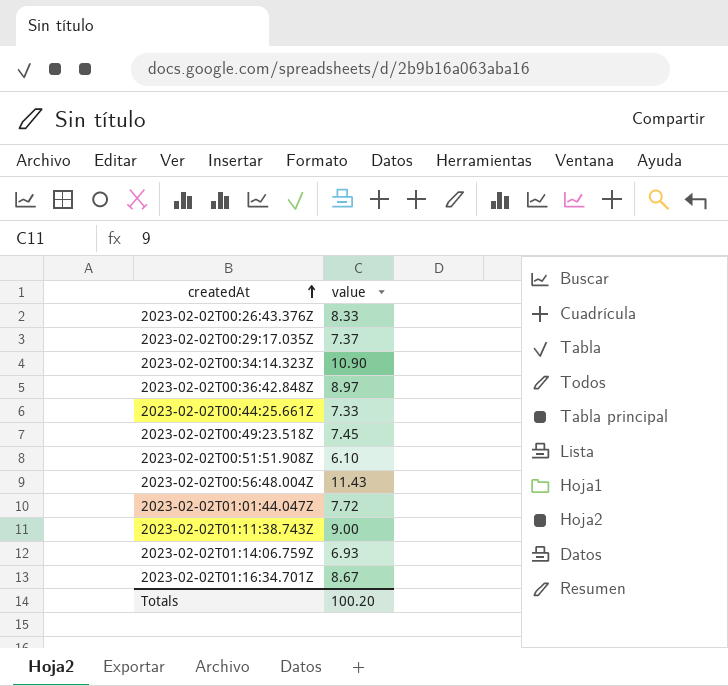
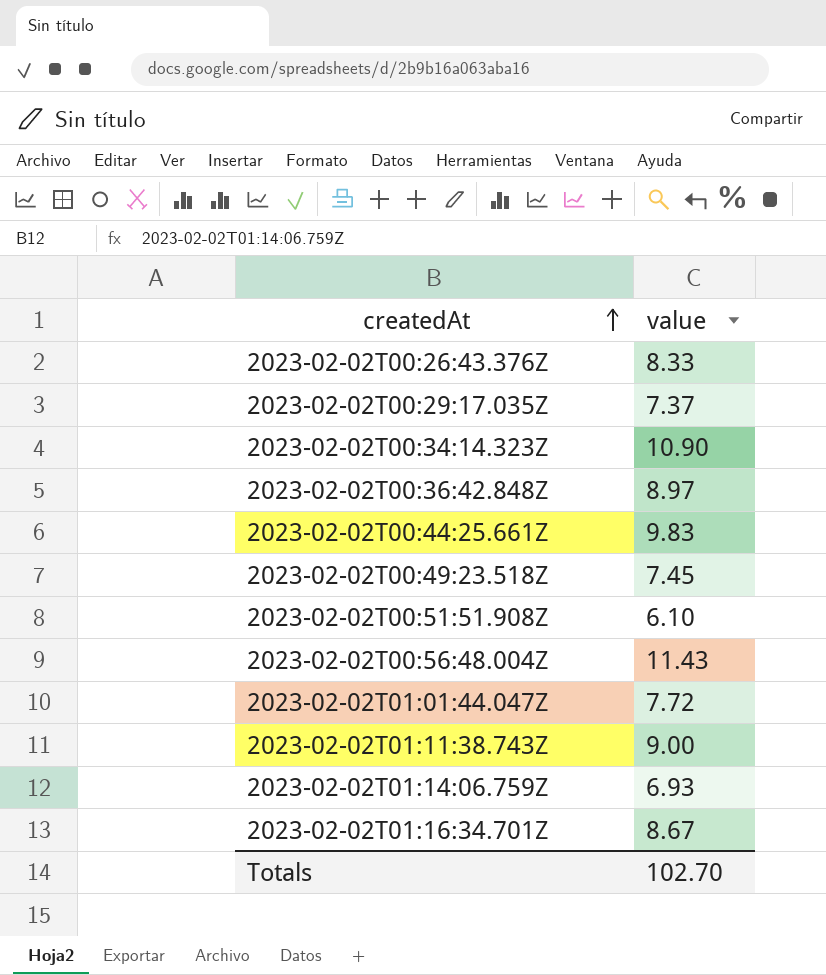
2023-02-02T00:44:25.661Z | value: 7.33 -> 9.83
Totals | value: 100.20 -> 102.70

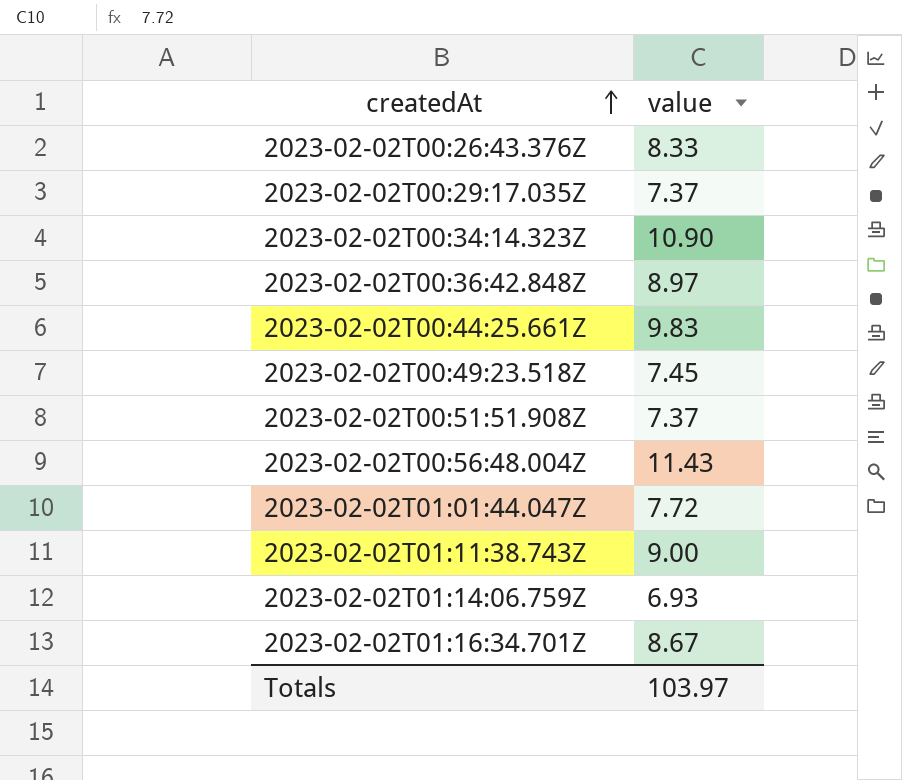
2023-02-02T00:51:51.908Z | value: 6.10 -> 7.37
Totals | value: 102.70 -> 103.97

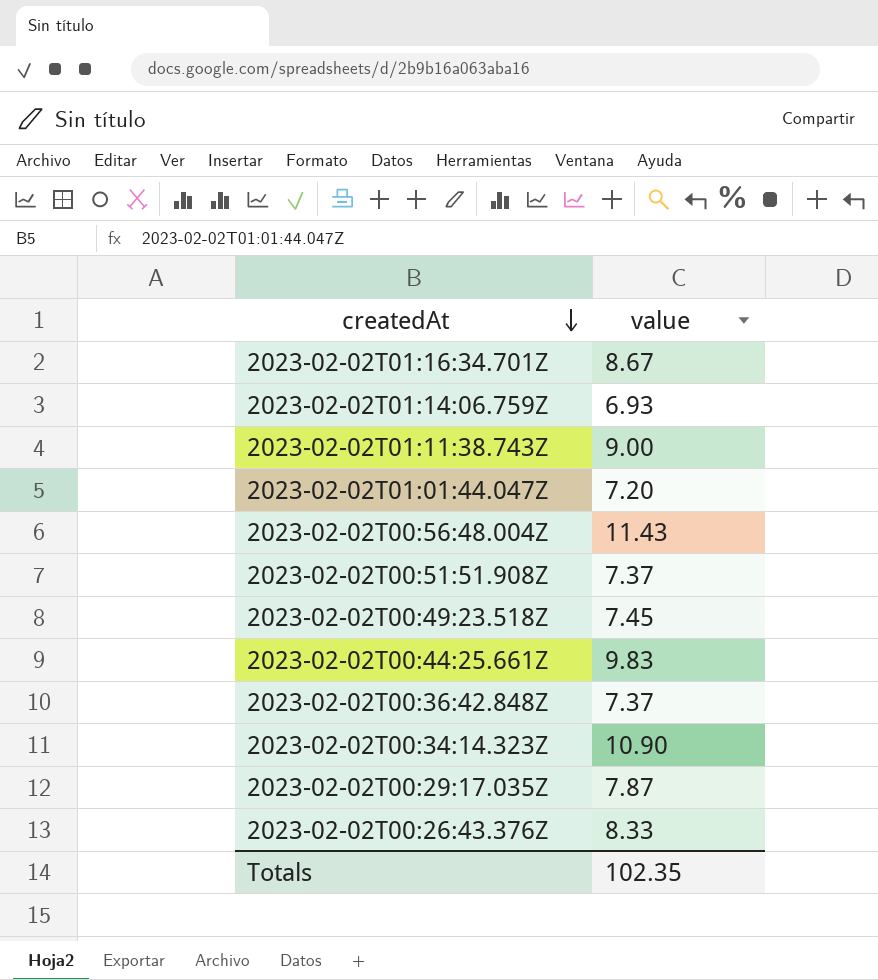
row order: createdAt ascending -> createdAt descending
2023-02-02T01:01:44.047Z | value: 7.72 -> 7.20
2023-02-02T00:36:42.848Z | value: 8.97 -> 7.37
2023-02-02T00:29:17.035Z | value: 7.37 -> 7.87
Totals | value: 103.97 -> 102.35

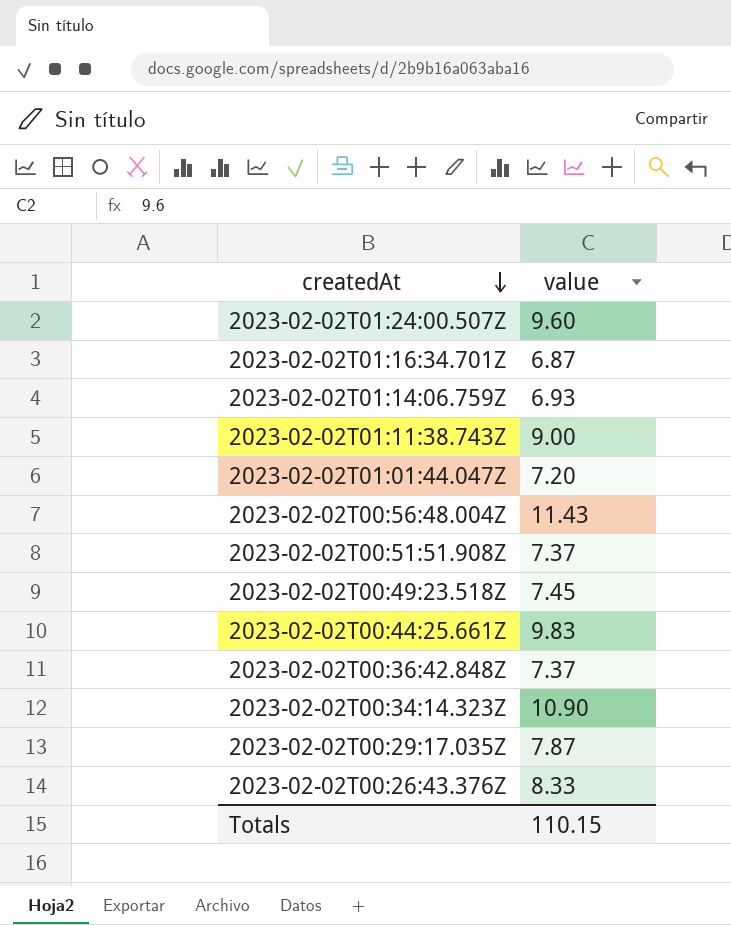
row 2023-02-02T01:24:00.507Z: none -> 9.60
2023-02-02T01:16:34.701Z | value: 8.67 -> 6.87
Totals | value: 102.35 -> 110.15

